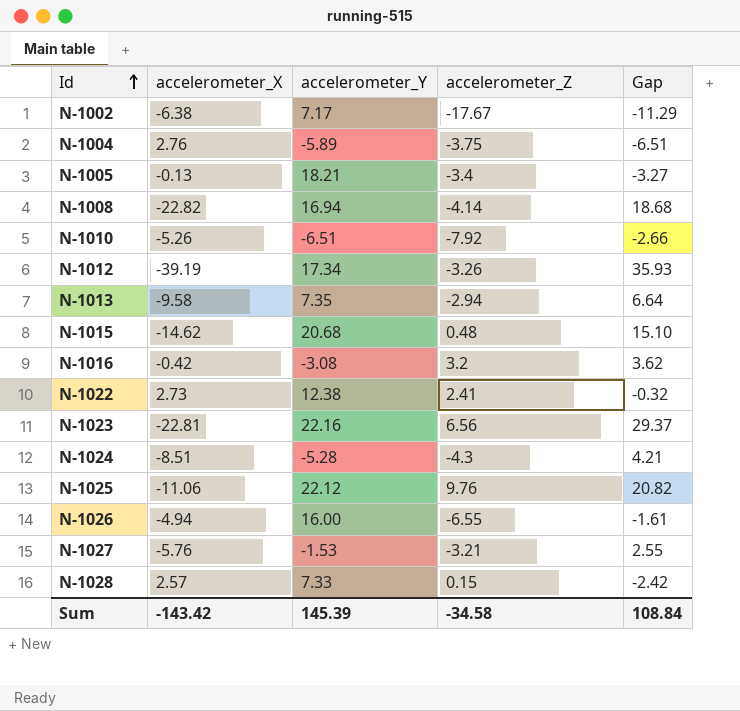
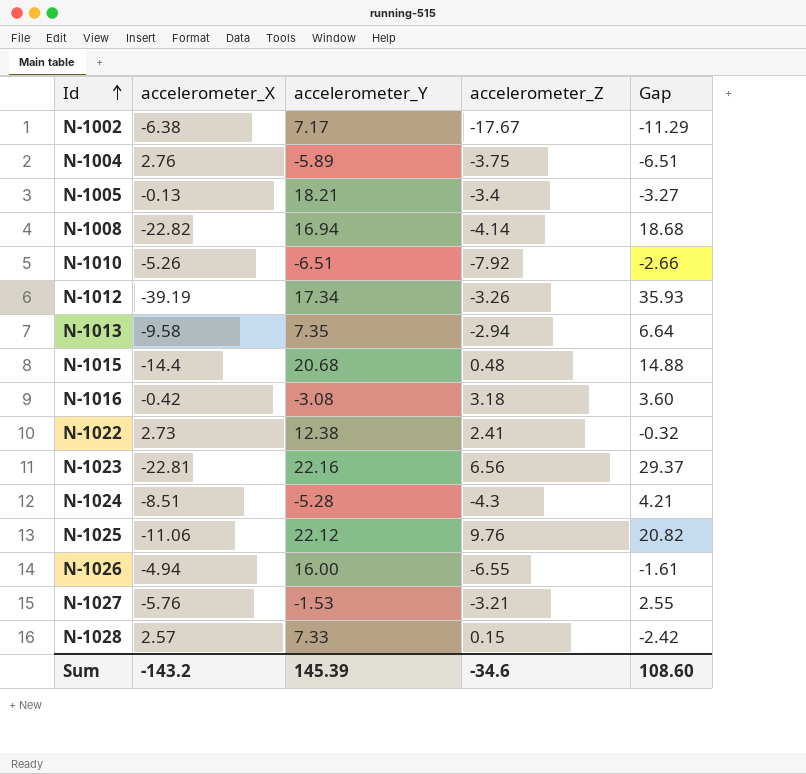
N-1015 | accelerometer_X: -14.62 -> -14.4
N-1015 | Gap: 15.10 -> 14.88
N-1016 | accelerometer_Z: 3.2 -> 3.18
N-1016 | Gap: 3.62 -> 3.60
Sum | accelerometer_X: -143.42 -> -143.2
Sum | accelerometer_Z: -34.58 -> -34.6
Sum | Gap: 108.84 -> 108.60

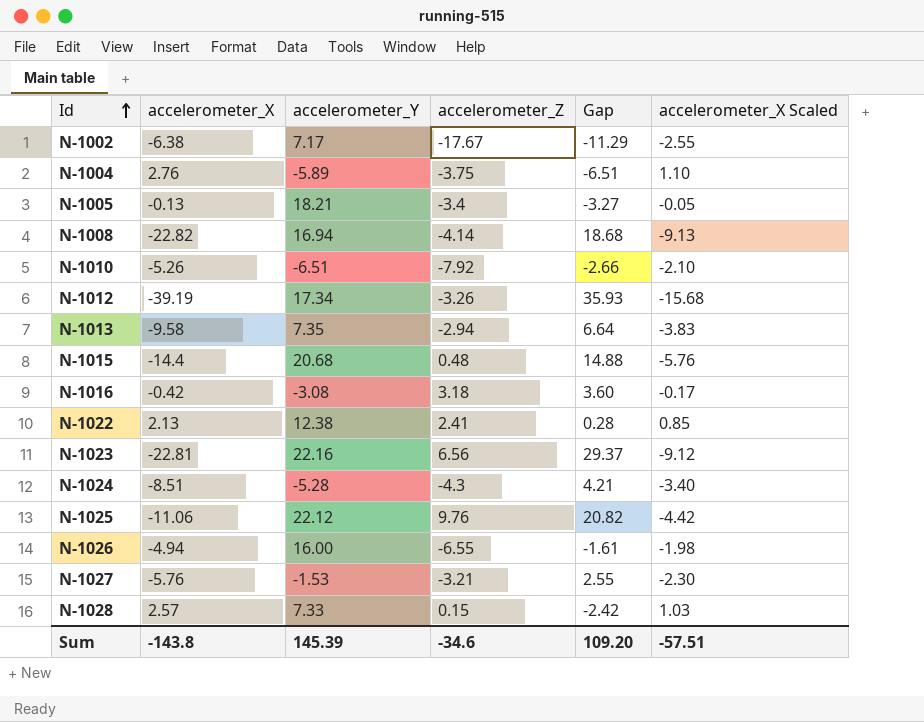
column accelerometer_X Scaled | formula: none -> [accelerometer_X] * 0.4
N-1022 | accelerometer_X: 2.73 -> 2.13
N-1022 | Gap: -0.32 -> 0.28
Sum | accelerometer_X: -143.2 -> -143.8
Sum | Gap: 108.60 -> 109.20

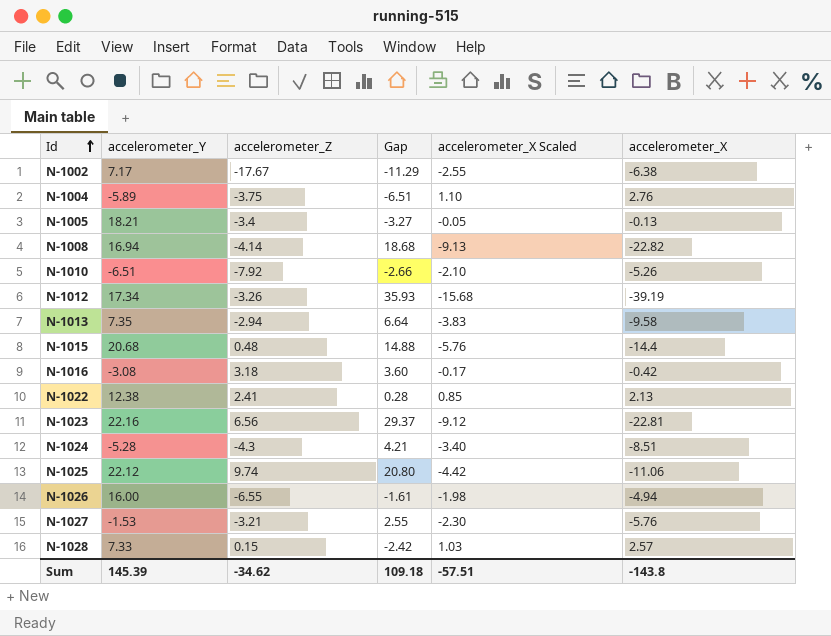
column accelerometer_X | position: 2 -> 6
N-1025 | accelerometer_Z: 9.76 -> 9.74
N-1025 | Gap: 20.82 -> 20.80
Sum | accelerometer_Z: -34.6 -> -34.62
Sum | Gap: 109.20 -> 109.18

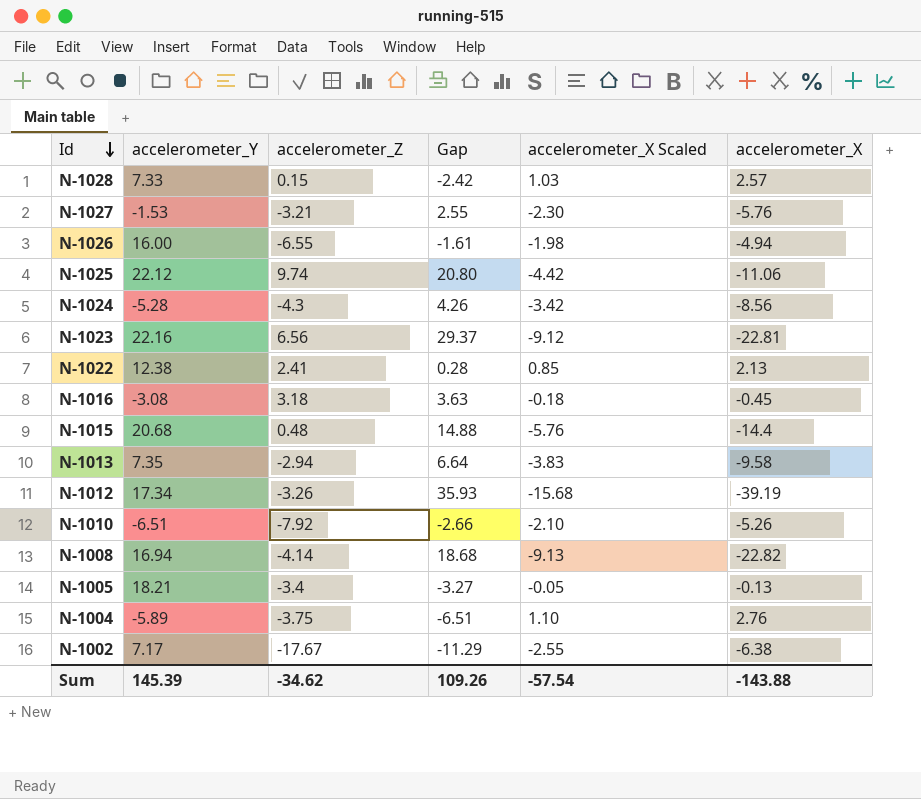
row order: Id ascending -> Id descending
N-1024 | Gap: 4.21 -> 4.26
N-1024 | accelerometer_X Scaled: -3.40 -> -3.42
N-1024 | accelerometer_X: -8.51 -> -8.56
N-1016 | Gap: 3.60 -> 3.63
N-1016 | accelerometer_X Scaled: -0.17 -> -0.18
N-1016 | accelerometer_X: -0.42 -> -0.45
Sum | Gap: 109.18 -> 109.26
Sum | accelerometer_X Scaled: -57.51 -> -57.54
Sum | accelerometer_X: -143.8 -> -143.88

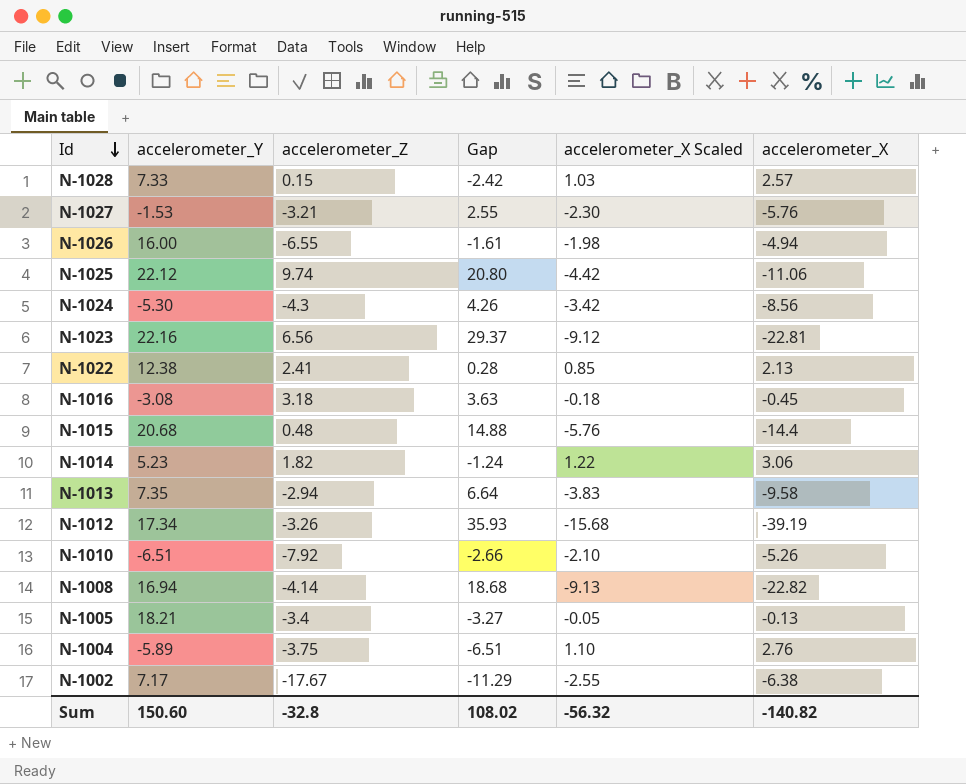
N-1024 | accelerometer_Y: -5.28 -> -5.30
row N-1014: none -> 5.23 | 1.82 | -1.24 | 1.22 | 3.06
Sum | accelerometer_Y: 145.39 -> 150.60
Sum | accelerometer_Z: -34.62 -> -32.8
Sum | Gap: 109.26 -> 108.02
Sum | accelerometer_X Scaled: -57.54 -> -56.32
Sum | accelerometer_X: -143.88 -> -140.82

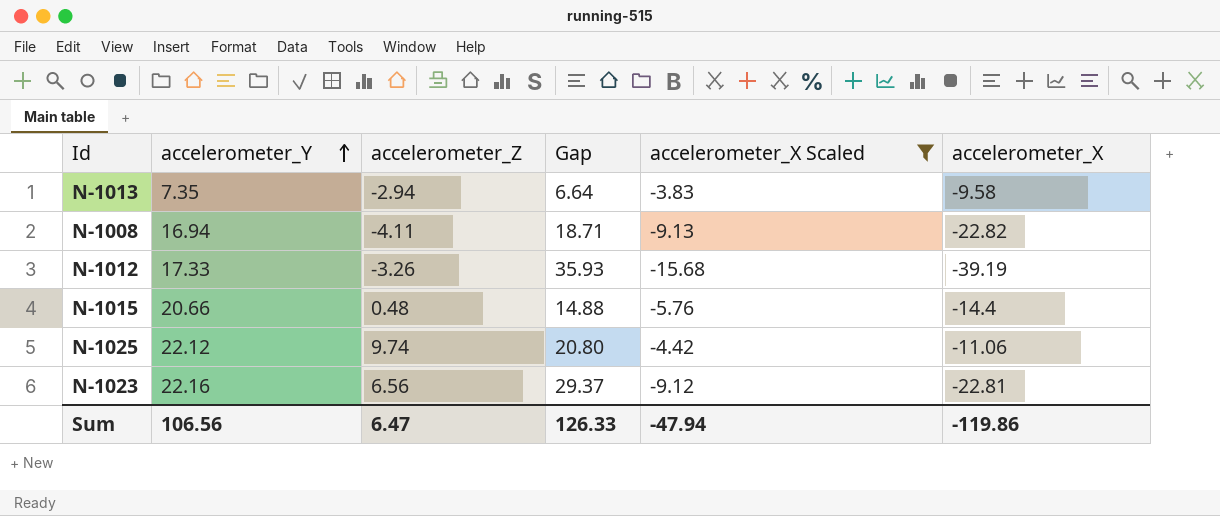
filter: none -> accelerometer_X Scaled <= -3.83
row order: Id descending -> accelerometer_Y ascending
N-1008 | accelerometer_Z: -4.14 -> -4.11
N-1008 | Gap: 18.68 -> 18.71
N-1012 | accelerometer_Y: 17.34 -> 17.33
N-1015 | accelerometer_Y: 20.68 -> 20.66
Sum | accelerometer_Y: 150.60 -> 106.56
Sum | accelerometer_Z: -32.8 -> 6.47
Sum | Gap: 108.02 -> 126.33
Sum | accelerometer_X Scaled: -56.32 -> -47.94
Sum | accelerometer_X: -140.82 -> -119.86

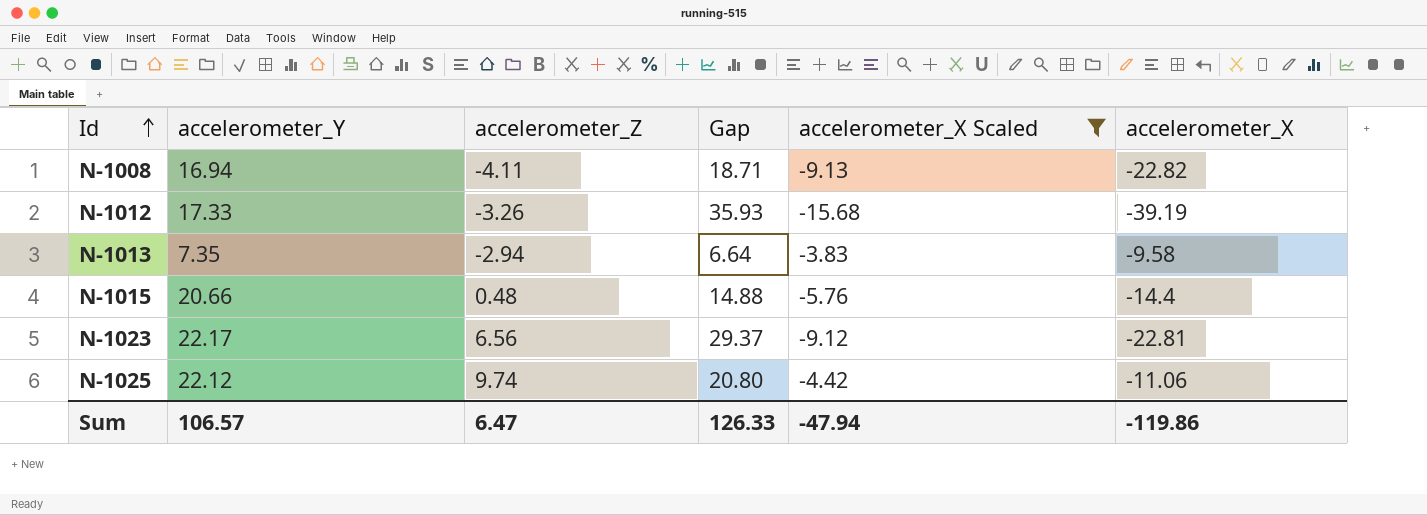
row order: accelerometer_Y ascending -> Id ascending
N-1023 | accelerometer_Y: 22.16 -> 22.17
Sum | accelerometer_Y: 106.56 -> 106.57

